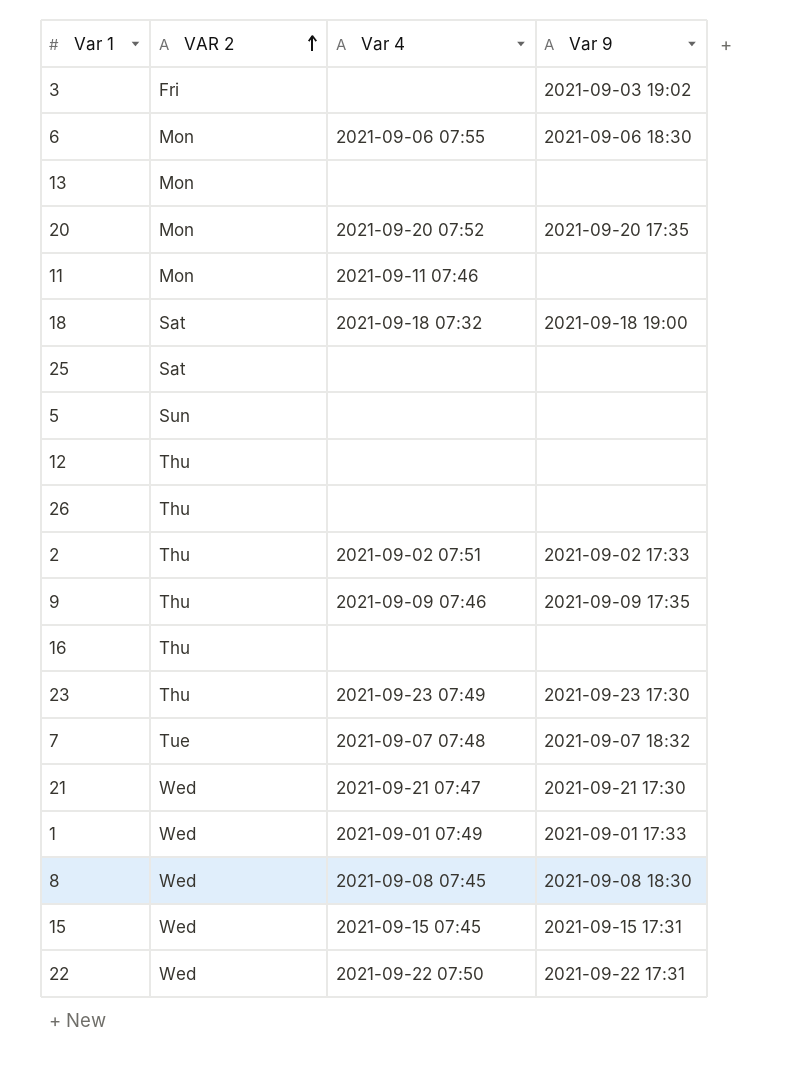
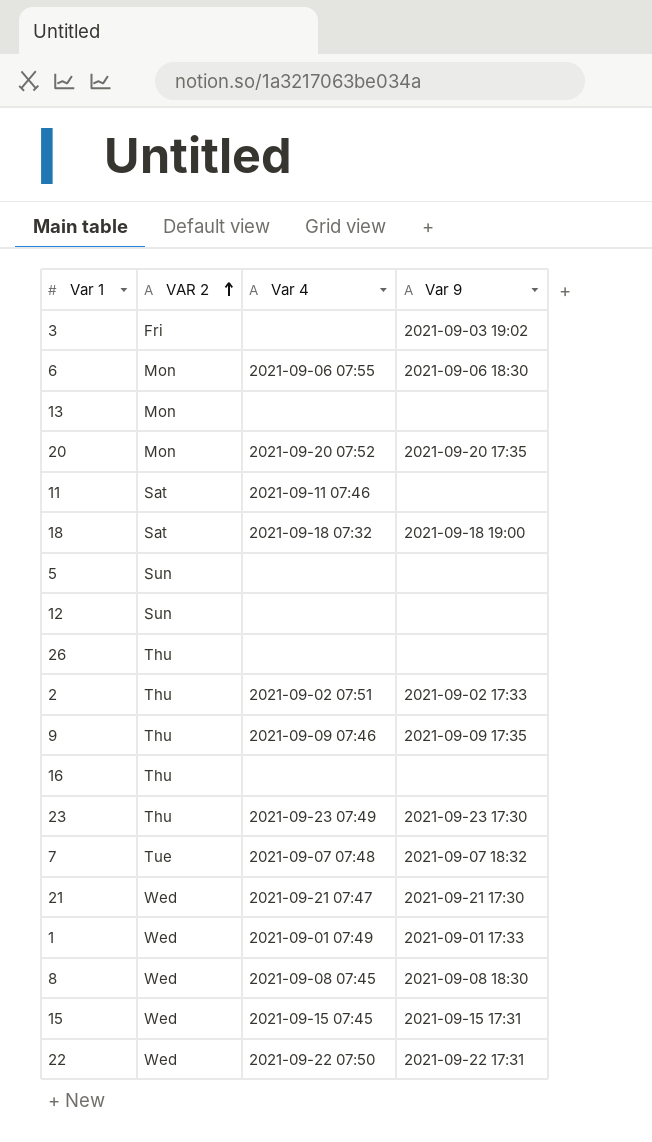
row 25: Sat | none | none -> none
11 | VAR 2: Mon -> Sat
12 | VAR 2: Thu -> Sun

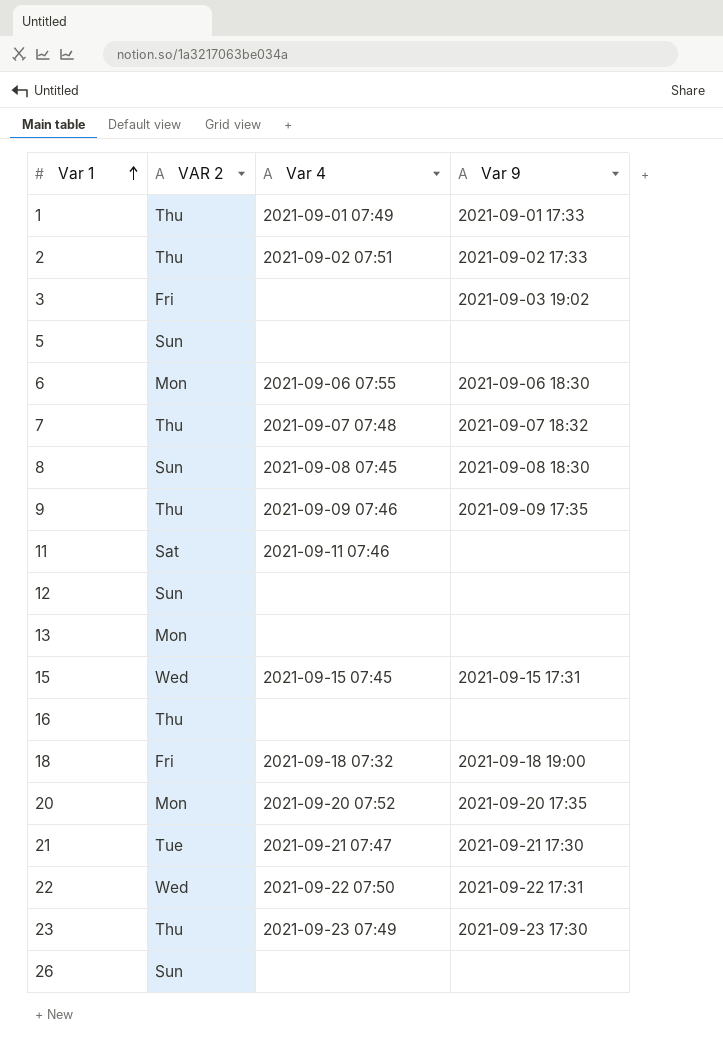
row order: VAR 2 ascending -> Var 1 ascending
1 | VAR 2: Wed -> Thu
7 | VAR 2: Tue -> Thu
8 | VAR 2: Wed -> Sun
18 | VAR 2: Sat -> Fri
21 | VAR 2: Wed -> Tue
26 | VAR 2: Thu -> Sun

